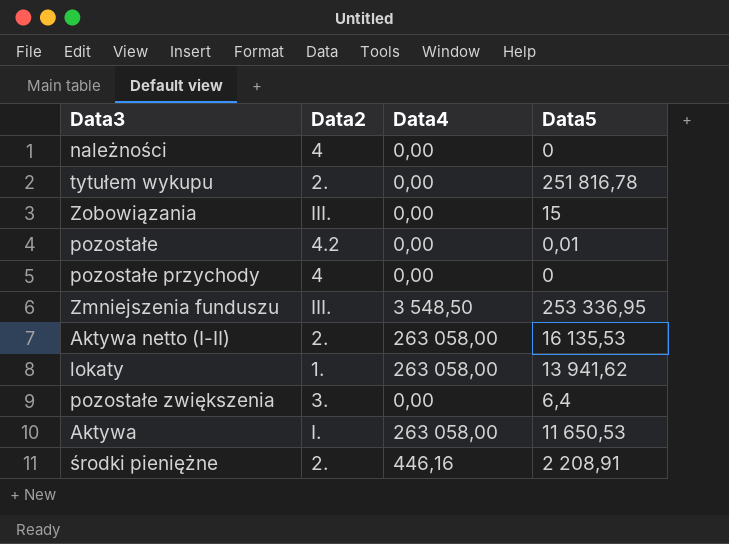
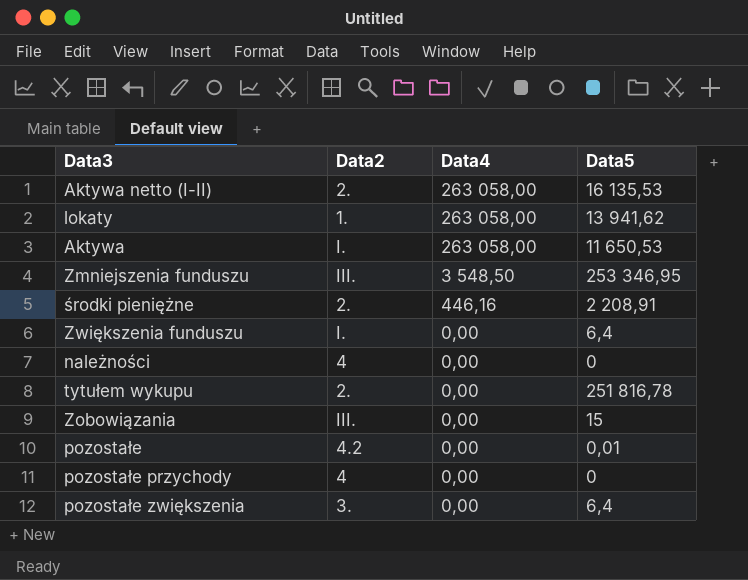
row order: none -> Data4 descending
Zmniejszenia funduszu | Data5: 253 336,95 -> 253 346,95
row Zwiększenia funduszu: none -> I. | 0,00 | 6,4

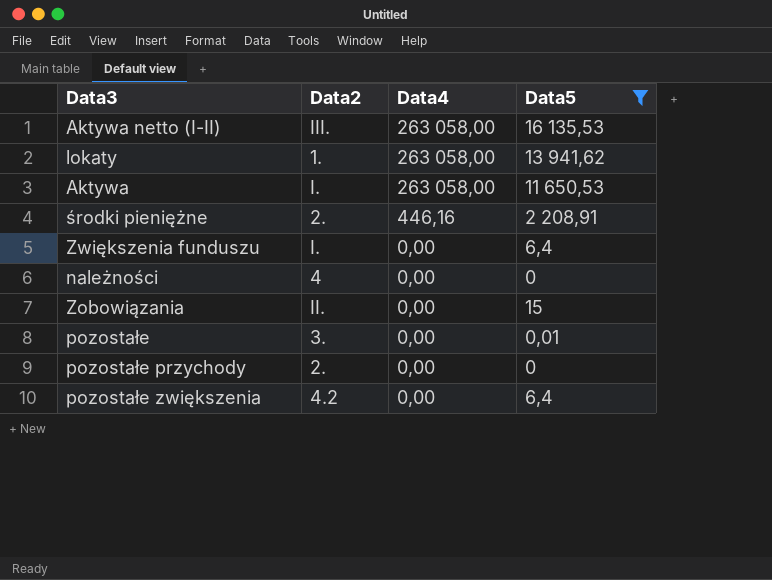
filter: none -> Data5 <= 16 135,53
Aktywa netto (I-II) | Data2: 2. -> III.
Zobowiązania | Data2: III. -> II.
pozostałe | Data2: 4.2 -> 3.
pozostałe przychody | Data2: 4 -> 2.
pozostałe zwiększenia | Data2: 3. -> 4.2

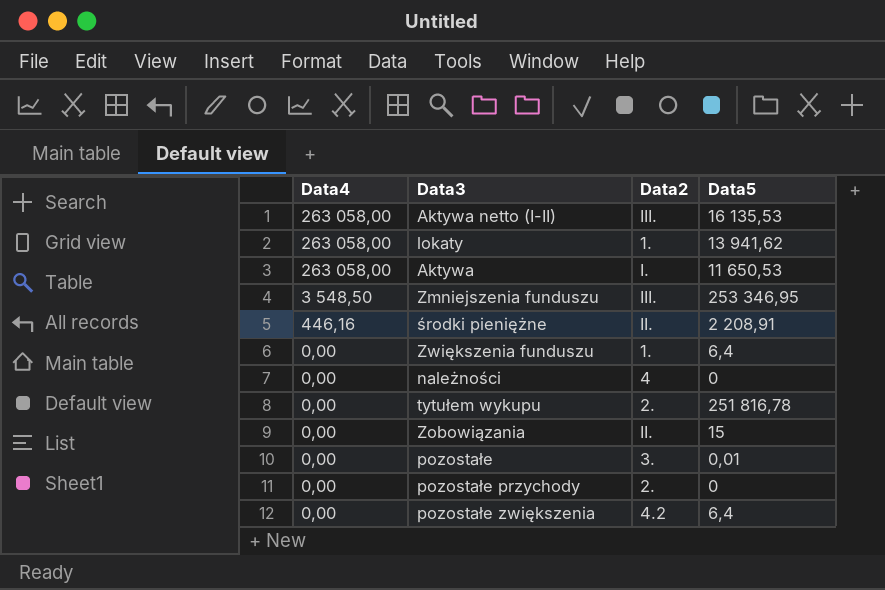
filter: Data5 <= 16 135,53 -> none
column Data4 | position: 3 -> 1
środki pieniężne | Data2: 2. -> II.
Zwiększenia funduszu | Data2: I. -> 1.

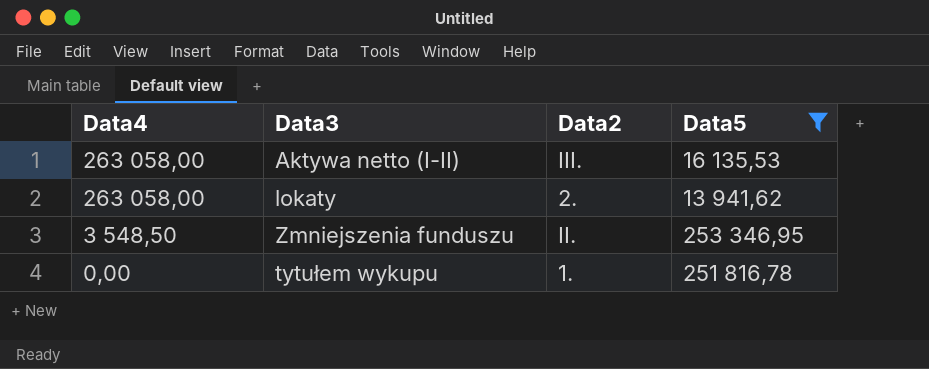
filter: none -> Data5 >= 13 941,62
lokaty | Data2: 1. -> 2.
Zmniejszenia funduszu | Data2: III. -> II.
tytułem wykupu | Data2: 2. -> 1.

